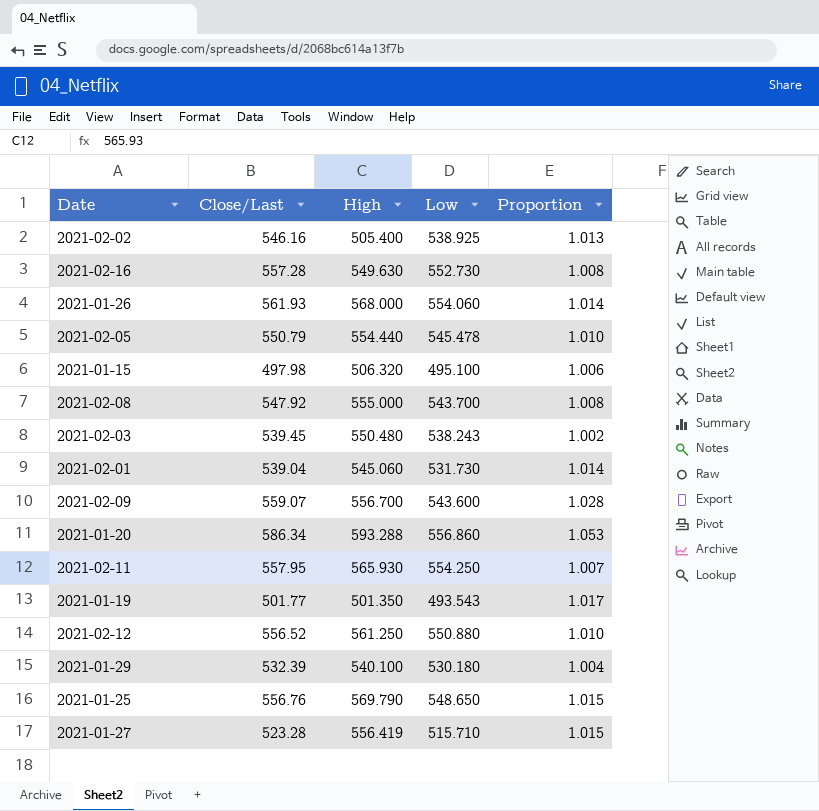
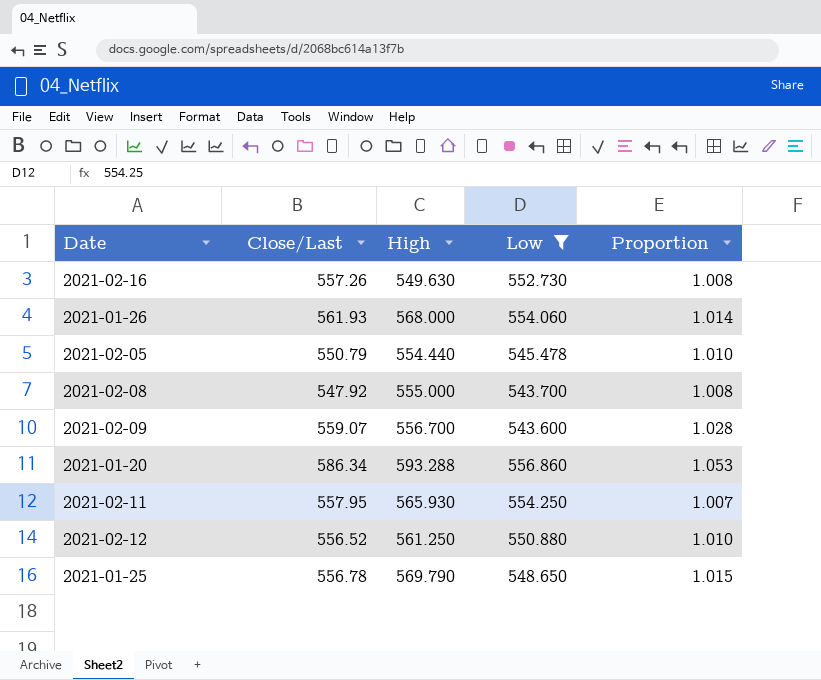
filter: none -> Low >= 543.600
2021-02-16 | Close/Last: 557.28 -> 557.26
2021-01-25 | Close/Last: 556.76 -> 556.78

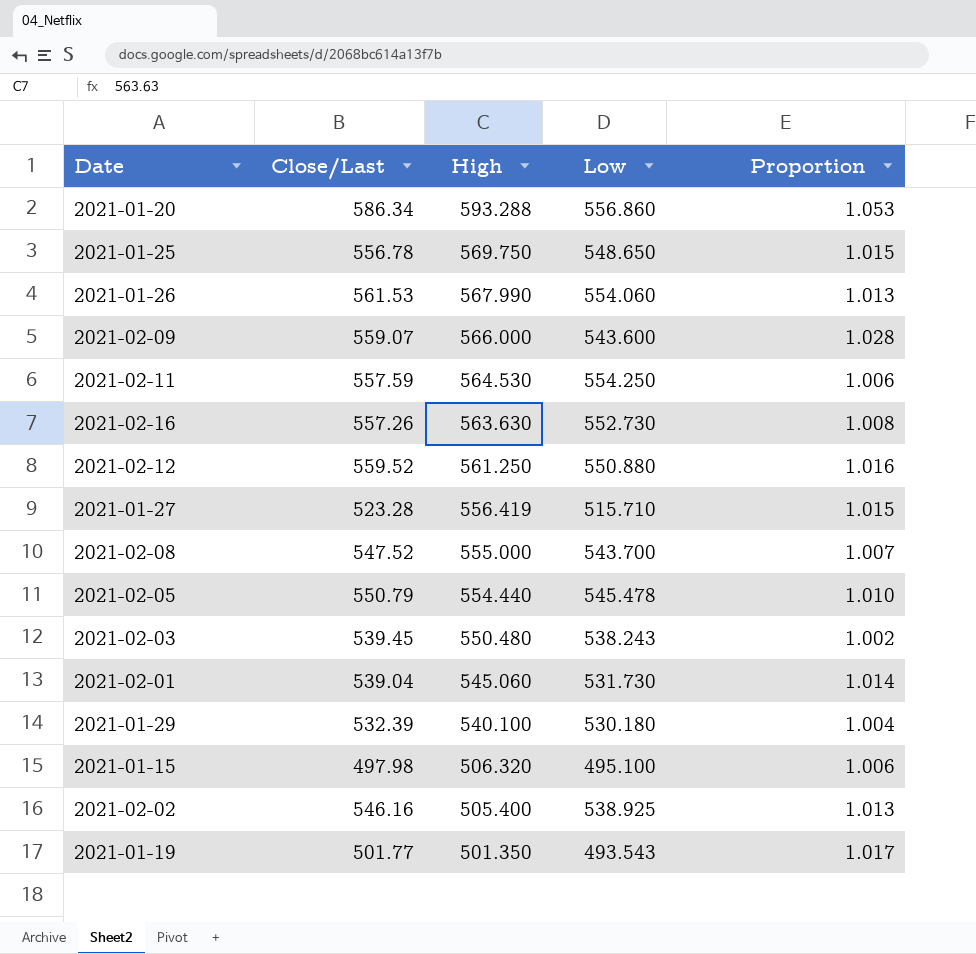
filter: Low >= 543.600 -> none
row order: none -> High descending
2021-01-25 | High: 569.790 -> 569.750
2021-01-26 | Close/Last: 561.93 -> 561.53
2021-01-26 | High: 568.000 -> 567.990
2021-01-26 | Proportion: 1.014 -> 1.013
2021-02-09 | High: 556.700 -> 566.000
2021-02-11 | Close/Last: 557.95 -> 557.59
2021-02-11 | High: 565.930 -> 564.530
2021-02-11 | Proportion: 1.007 -> 1.006
2021-02-16 | High: 549.630 -> 563.630
2021-02-12 | Close/Last: 556.52 -> 559.52
2021-02-12 | Proportion: 1.010 -> 1.016
2021-02-08 | Close/Last: 547.92 -> 547.52
2021-02-08 | Proportion: 1.008 -> 1.007

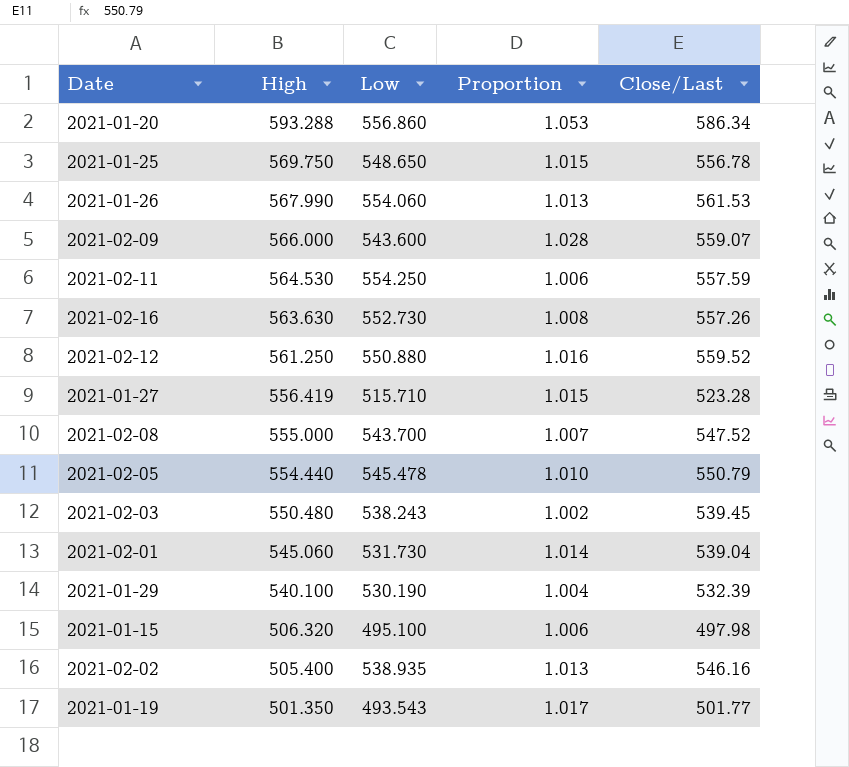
column Close/Last | position: 2 -> 5
2021-01-29 | Low: 530.180 -> 530.190
2021-02-02 | Low: 538.925 -> 538.935

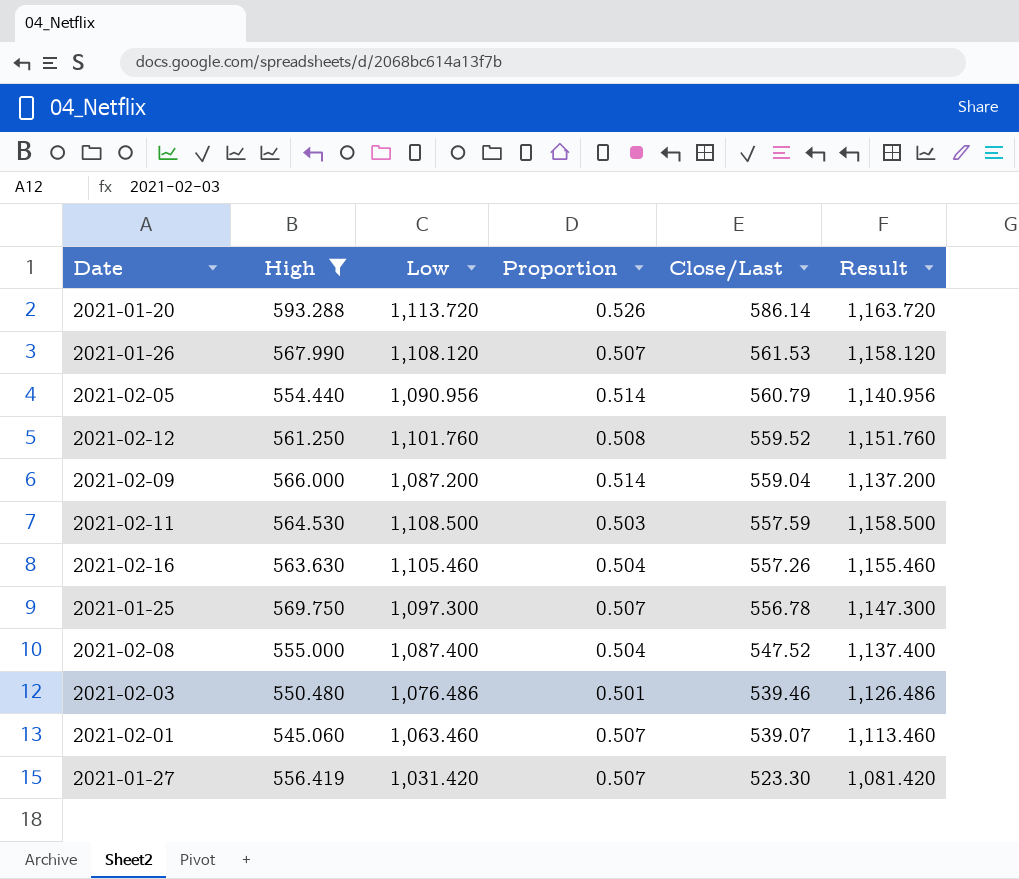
filter: none -> High >= 545.060
row order: High descending -> Close/Last descending
column Result | formula: none -> [Low] + 50
2021-01-20 | Low: 556.860 -> 1,113.720
2021-01-20 | Proportion: 1.053 -> 0.526
2021-01-20 | Close/Last: 586.34 -> 586.14
2021-01-26 | Low: 554.060 -> 1,108.120
2021-01-26 | Proportion: 1.013 -> 0.507
2021-02-05 | Low: 545.478 -> 1,090.956
2021-02-05 | Proportion: 1.010 -> 0.514
2021-02-05 | Close/Last: 550.79 -> 560.79
2021-02-12 | Low: 550.880 -> 1,101.760
2021-02-12 | Proportion: 1.016 -> 0.508
2021-02-09 | Low: 543.600 -> 1,087.200
2021-02-09 | Proportion: 1.028 -> 0.514
2021-02-09 | Close/Last: 559.07 -> 559.04
2021-02-11 | Low: 554.250 -> 1,108.500
2021-02-11 | Proportion: 1.006 -> 0.503
2021-02-16 | Low: 552.730 -> 1,105.460
2021-02-16 | Proportion: 1.008 -> 0.504
2021-01-25 | Low: 548.650 -> 1,097.300
2021-01-25 | Proportion: 1.015 -> 0.507
2021-02-08 | Low: 543.700 -> 1,087.400
2021-02-08 | Proportion: 1.007 -> 0.504
2021-02-03 | Low: 538.243 -> 1,076.486
2021-02-03 | Proportion: 1.002 -> 0.501
2021-02-03 | Close/Last: 539.45 -> 539.46
2021-02-01 | Low: 531.730 -> 1,063.460
2021-02-01 | Proportion: 1.014 -> 0.507
2021-02-01 | Close/Last: 539.04 -> 539.07
2021-01-27 | Low: 515.710 -> 1,031.420
2021-01-27 | Proportion: 1.015 -> 0.507
2021-01-27 | Close/Last: 523.28 -> 523.30

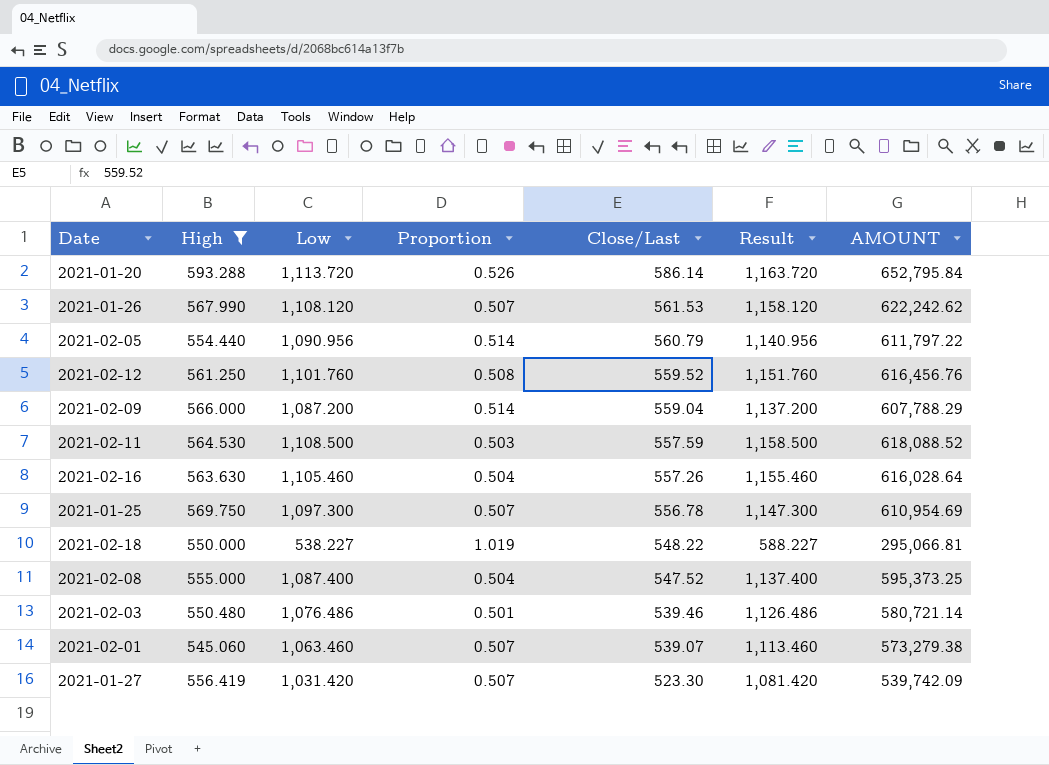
column AMOUNT | formula: none -> [Low] * [Close/Last]
row 2021-02-18: none -> 550.000 | 538.227 | 1.019 | 548.22 | 588.227 | 295,066.81

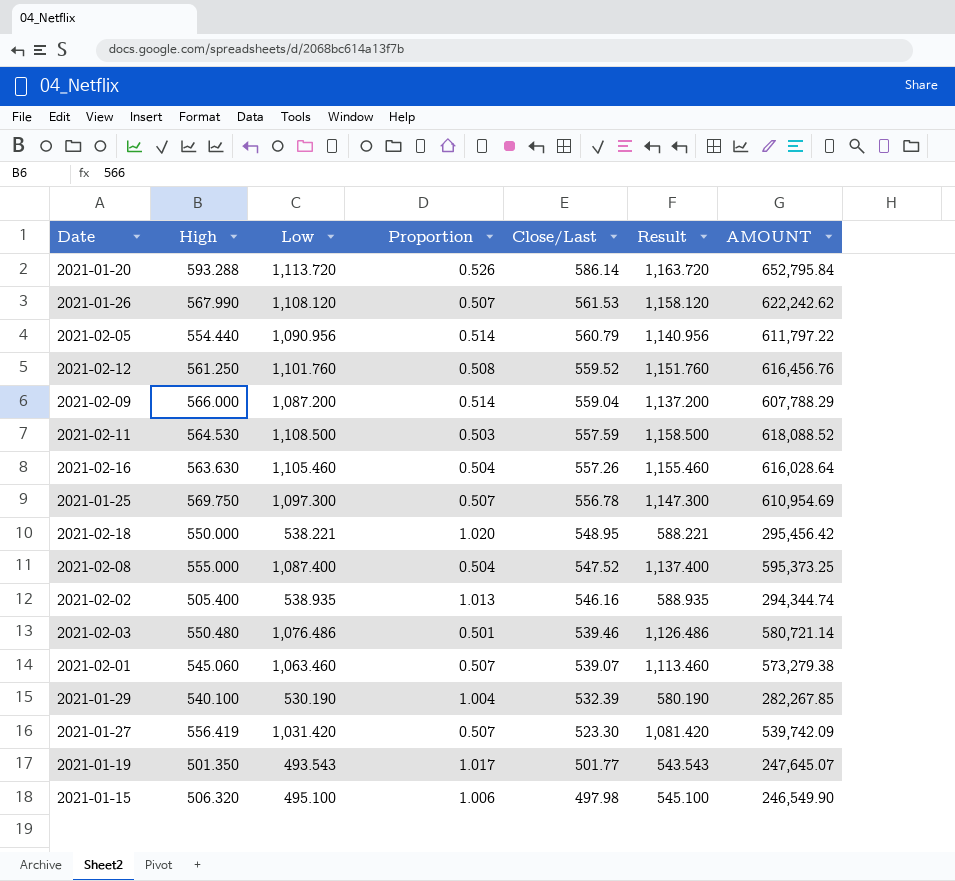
filter: High >= 545.060 -> none
2021-02-18 | Low: 538.227 -> 538.221
2021-02-18 | Proportion: 1.019 -> 1.020
2021-02-18 | Close/Last: 548.22 -> 548.95
2021-02-18 | Result: 588.227 -> 588.221
2021-02-18 | AMOUNT: 295,066.81 -> 295,456.42

